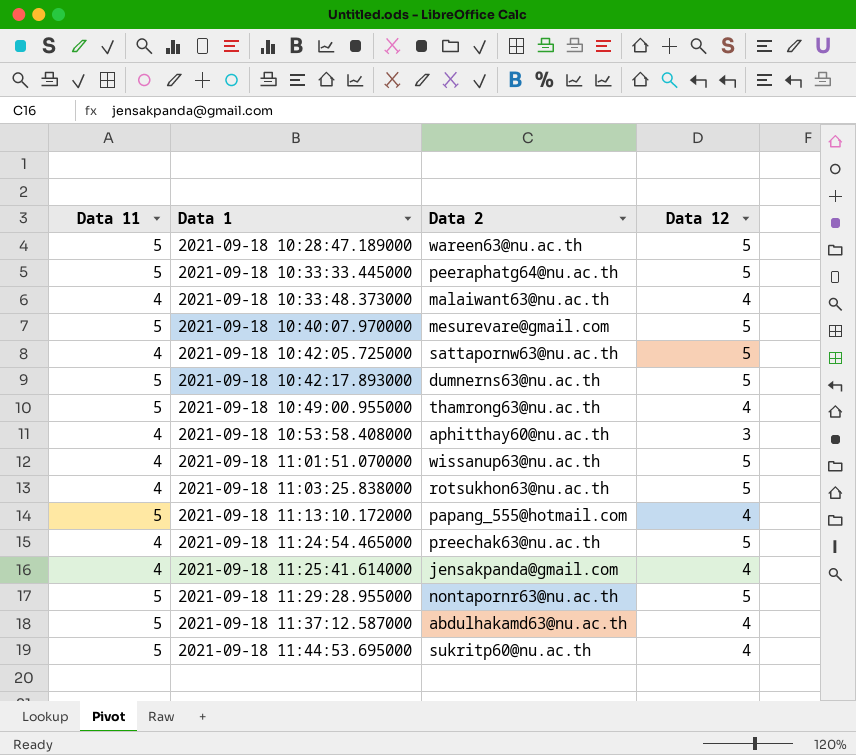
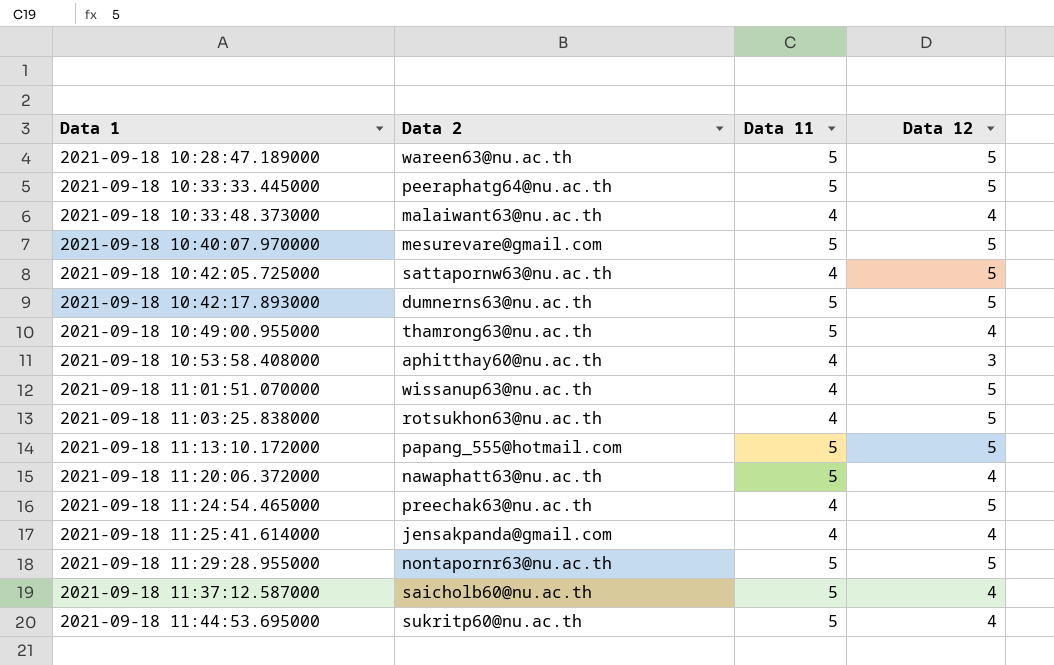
column Data 11 | position: 1 -> 3
2021-09-18 11:13:10.172000 | Data 12: 4 -> 5
row 2021-09-18 11:20:06.372000: none -> nawaphatt63@nu.ac.th | 5 | 4
2021-09-18 11:37:12.587000 | Data 2: abdulhakamd63@nu.ac.th -> saicholb60@nu.ac.th

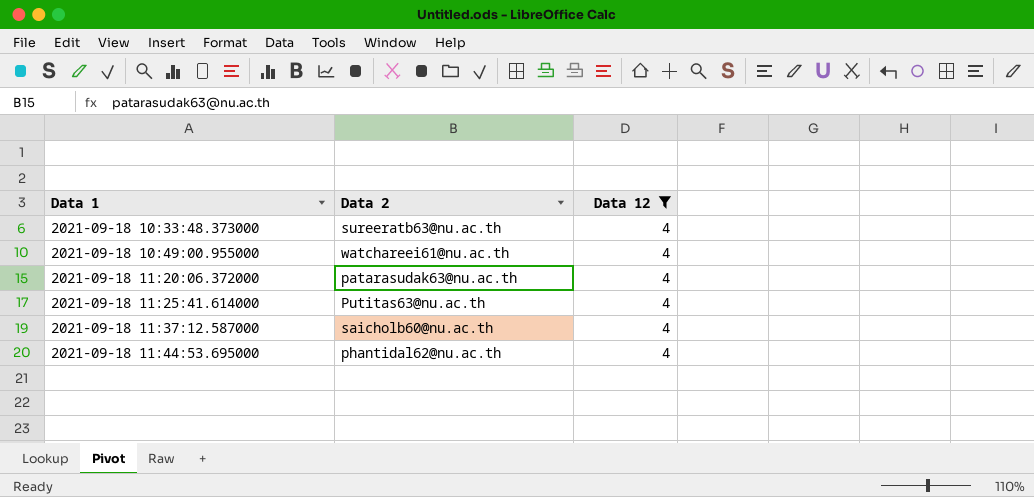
filter: none -> Data 12 = 4
column Data 11 | position: 3 -> none
2021-09-18 10:33:48.373000 | Data 2: malaiwant63@nu.ac.th -> sureeratb63@nu.ac.th
2021-09-18 10:49:00.955000 | Data 2: thamrong63@nu.ac.th -> watchareei61@nu.ac.th
2021-09-18 11:20:06.372000 | Data 2: nawaphatt63@nu.ac.th -> patarasudak63@nu.ac.th
2021-09-18 11:25:41.614000 | Data 2: jensakpanda@gmail.com -> Putitas63@nu.ac.th
2021-09-18 11:44:53.695000 | Data 2: sukritp60@nu.ac.th -> phantidal62@nu.ac.th

